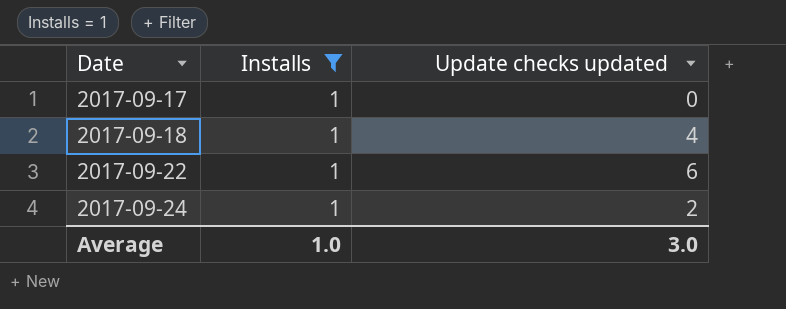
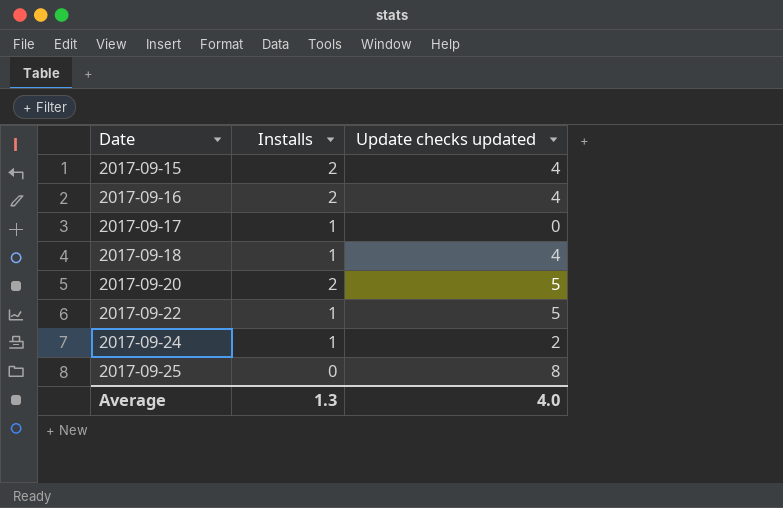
filter: Installs = 1 -> none
2017-09-22 | Update checks updated: 6 -> 5
Average | Installs: 1.0 -> 1.3
Average | Update checks updated: 3.0 -> 4.0

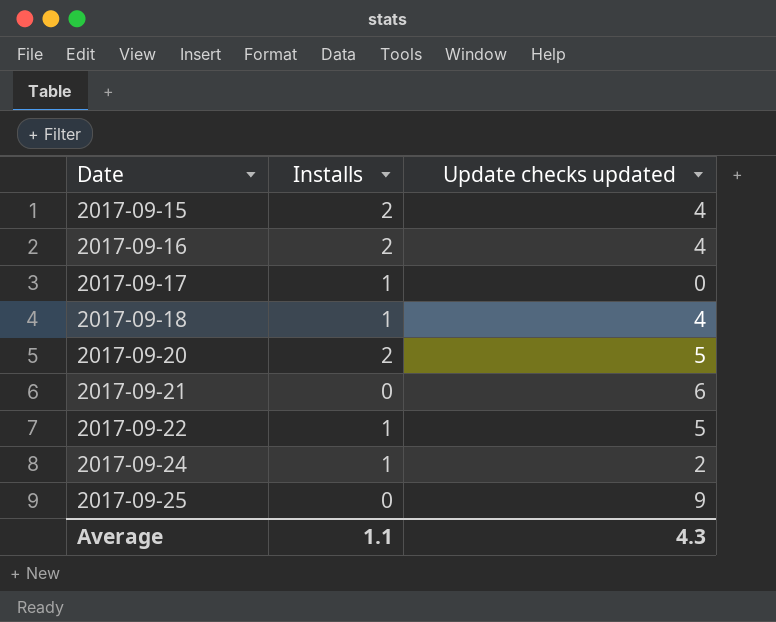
row 2017-09-21: none -> 0 | 6
2017-09-25 | Update checks updated: 8 -> 9
Average | Installs: 1.3 -> 1.1
Average | Update checks updated: 4.0 -> 4.3

